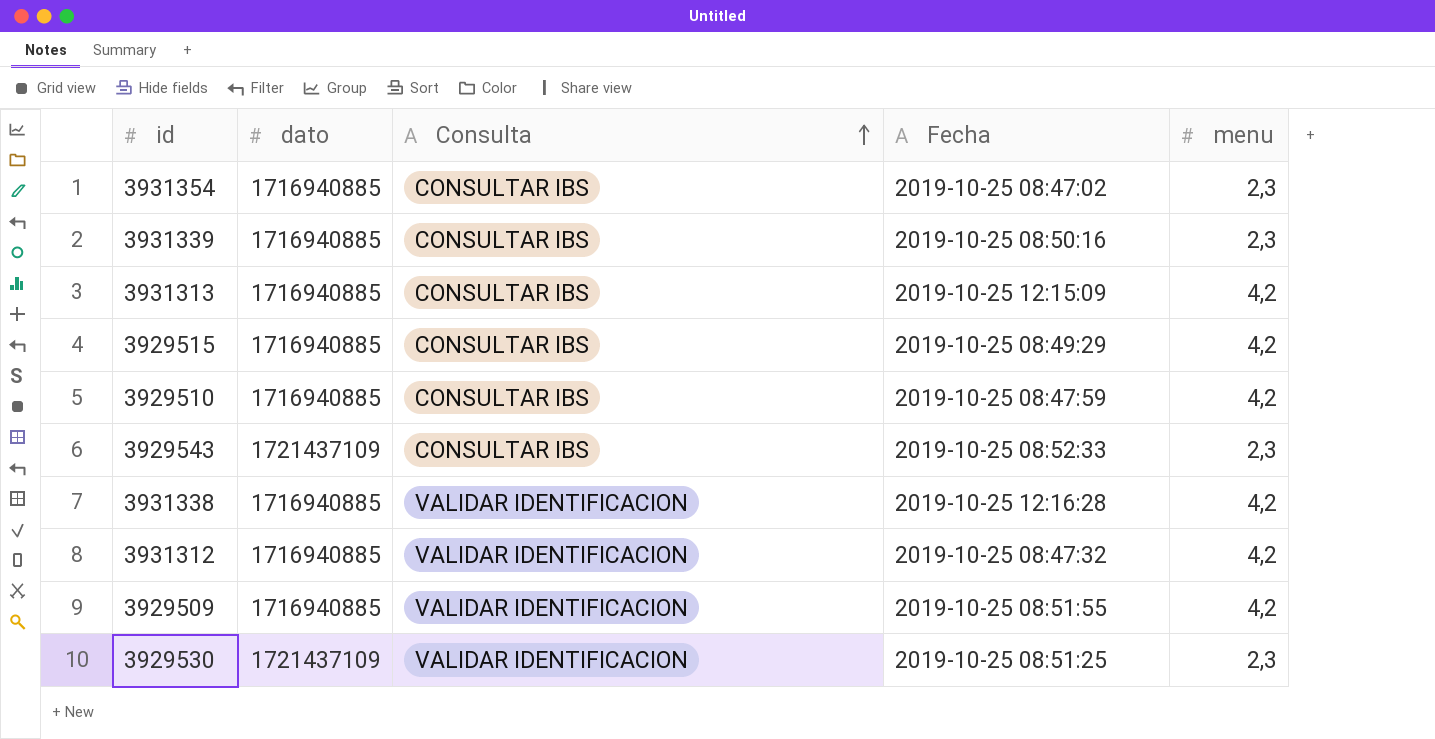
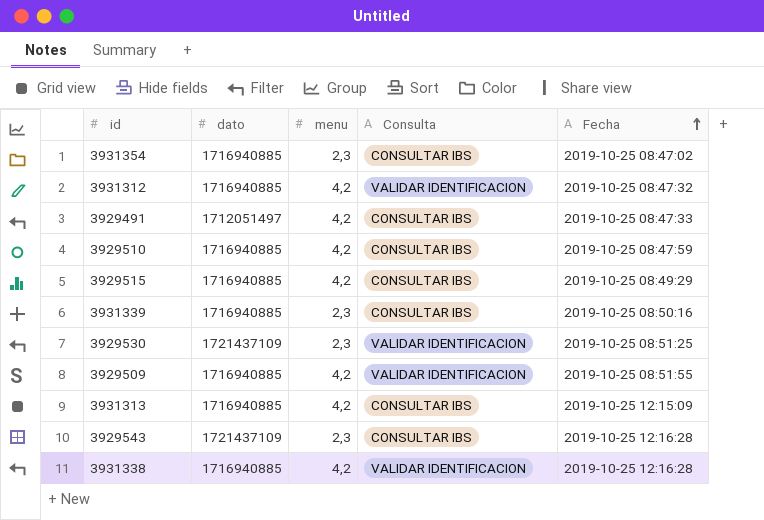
row order: Consulta ascending -> Fecha ascending
column menu | position: 5 -> 3
row 3929491: none -> 1712051497 | 4,2 | CONSULTAR IBS | 2019-10-25 08:47:33
3929543 | Fecha: 2019-10-25 08:52:33 -> 2019-10-25 12:16:28

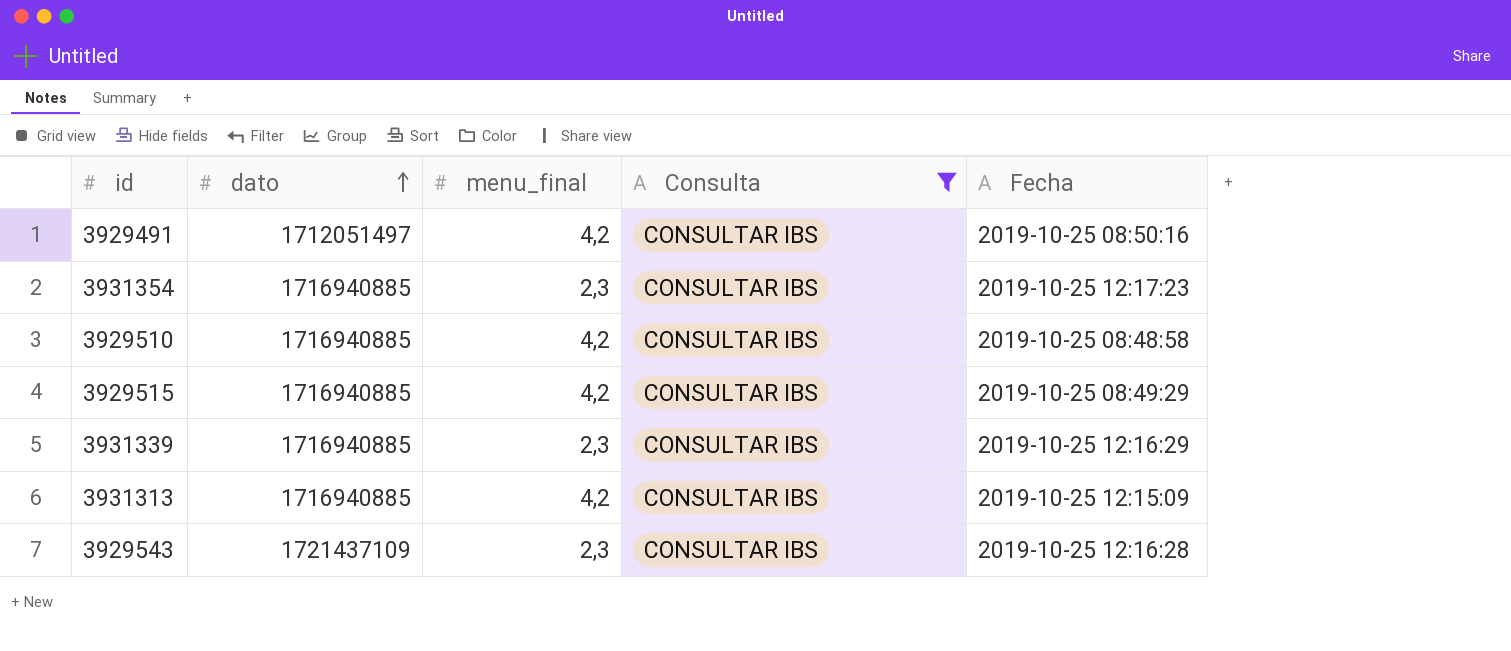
filter: none -> Consulta = CONSULTAR IBS
row order: Fecha ascending -> dato ascending
column name: menu -> menu_final
3929491 | Fecha: 2019-10-25 08:47:33 -> 2019-10-25 08:50:16
3931354 | Fecha: 2019-10-25 08:47:02 -> 2019-10-25 12:17:23
3929510 | Fecha: 2019-10-25 08:47:59 -> 2019-10-25 08:48:58
3931339 | Fecha: 2019-10-25 08:50:16 -> 2019-10-25 12:16:29

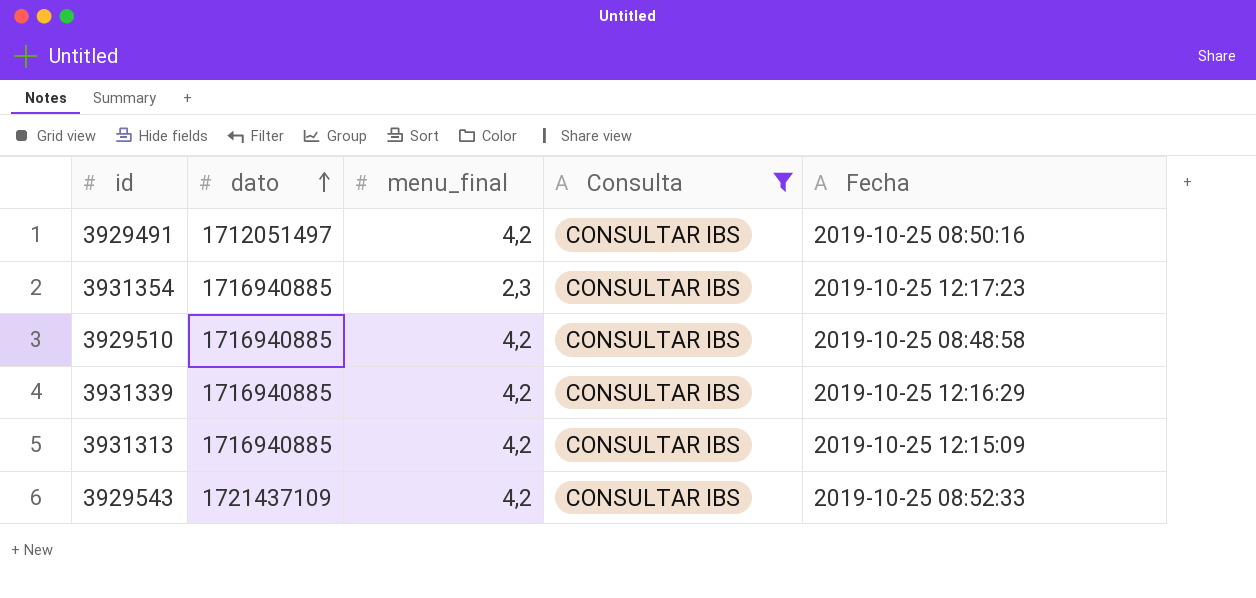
row 3929515: 1716940885 | 4,2 | CONSULTAR IBS | 2019-10-25 08:49:29 -> none
3931339 | menu_final: 2,3 -> 4,2
3929543 | menu_final: 2,3 -> 4,2
3929543 | Fecha: 2019-10-25 12:16:28 -> 2019-10-25 08:52:33

